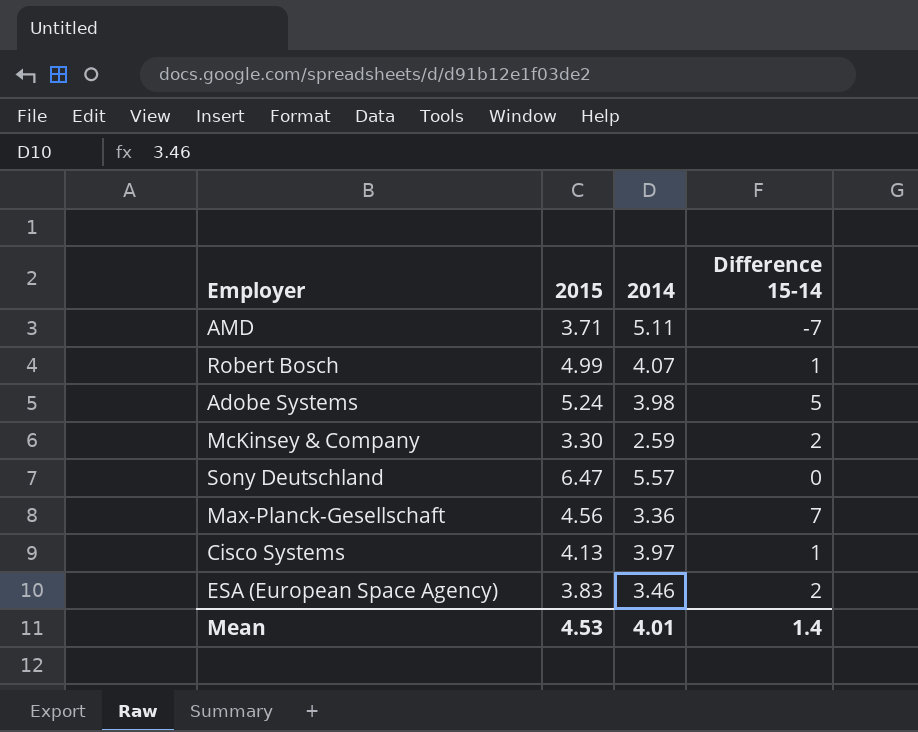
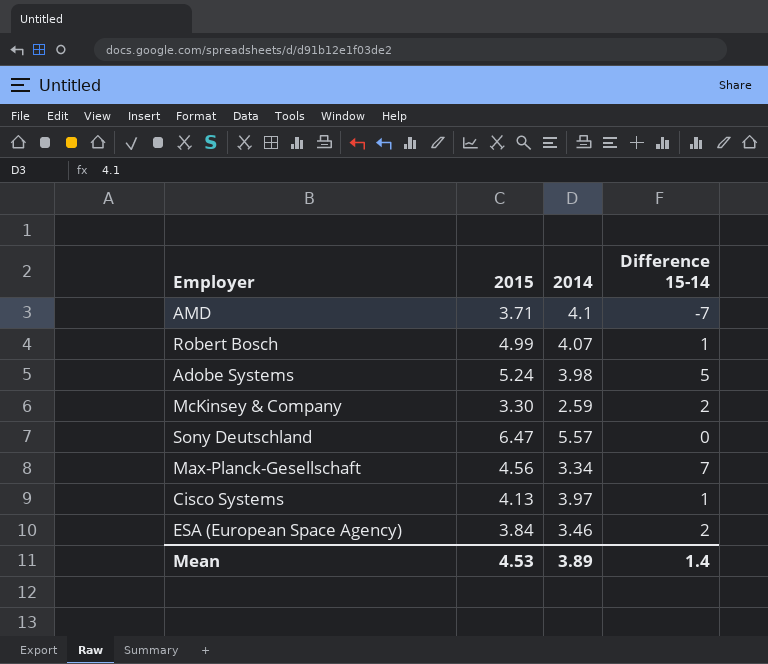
AMD | 2014: 5.11 -> 4.1
Max-Planck-Gesellschaft | 2014: 3.36 -> 3.34
ESA (European Space Agency) | 2015: 3.83 -> 3.84
Mean | 2014: 4.01 -> 3.89

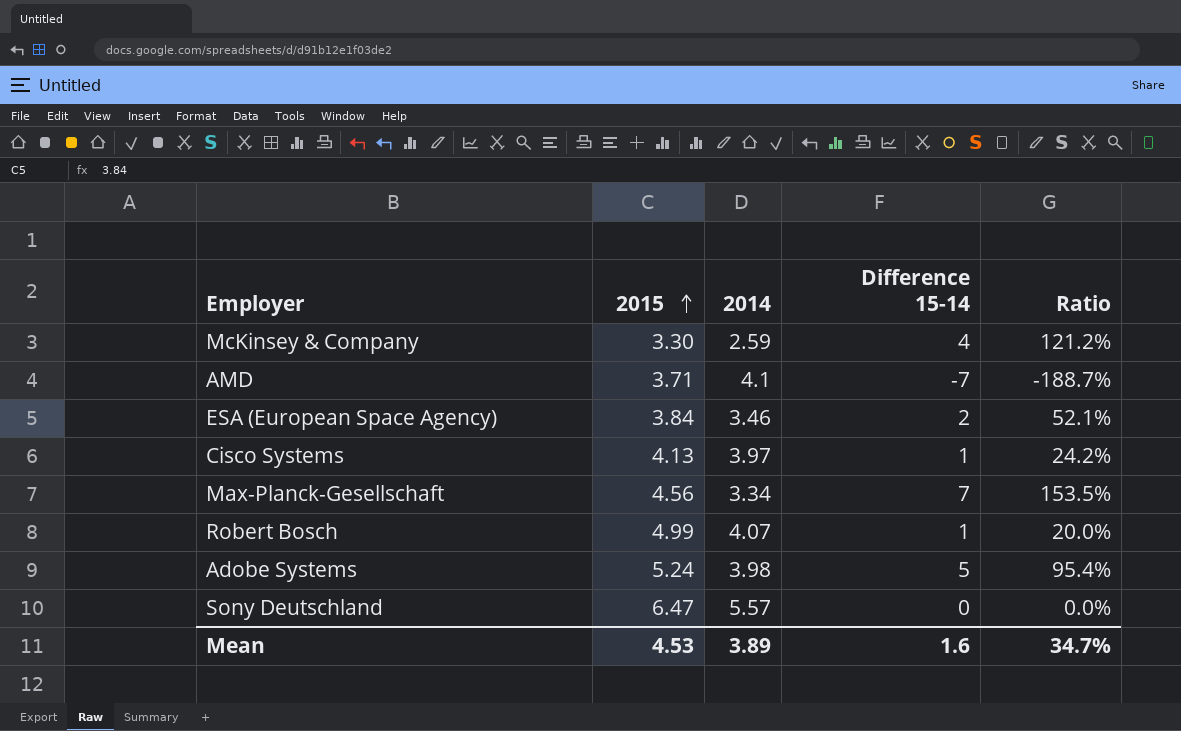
row order: none -> 2015 ascending
column Ratio | formula: none -> [Difference 15-14] / [2015]
McKinsey & Company | Difference 15-14: 2 -> 4
Mean | Difference 15-14: 1.4 -> 1.6

